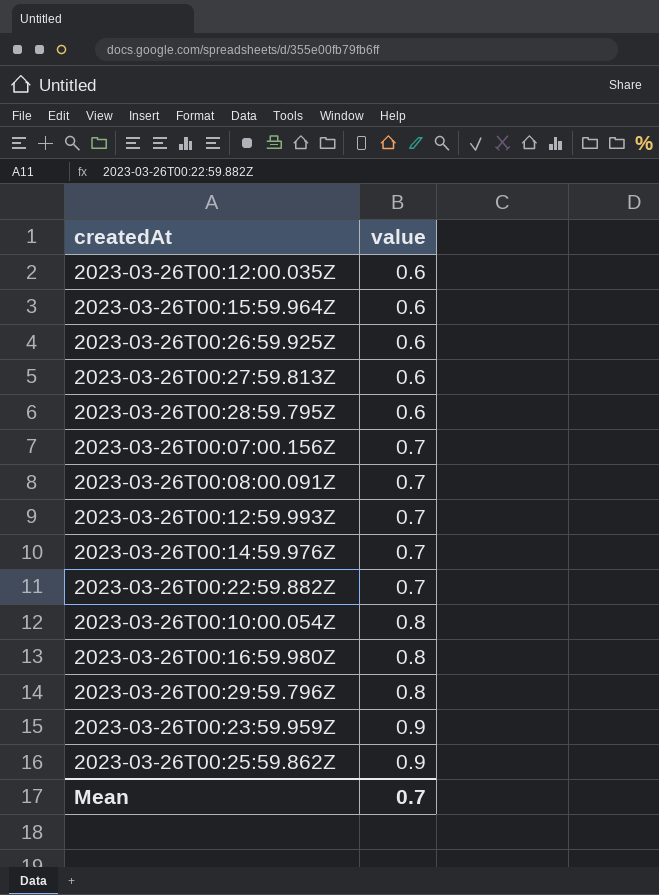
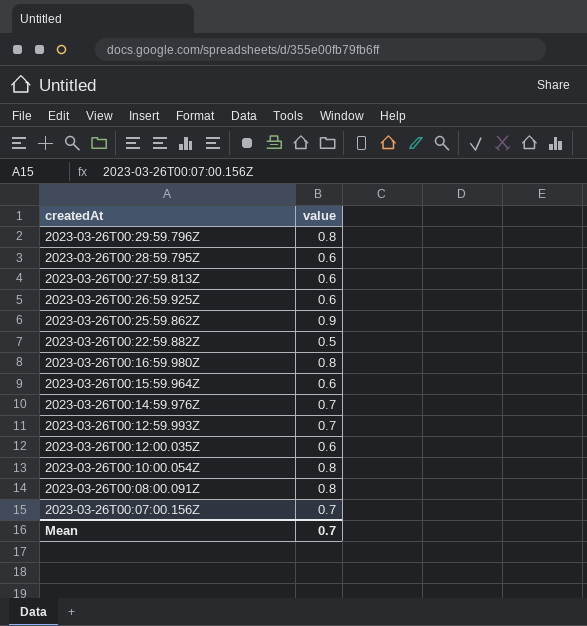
row order: value ascending -> createdAt descending
row 2023-03-26T00:23:59.959Z: 0.9 -> none
2023-03-26T00:22:59.882Z | value: 0.7 -> 0.5
2023-03-26T00:08:00.091Z | value: 0.7 -> 0.8

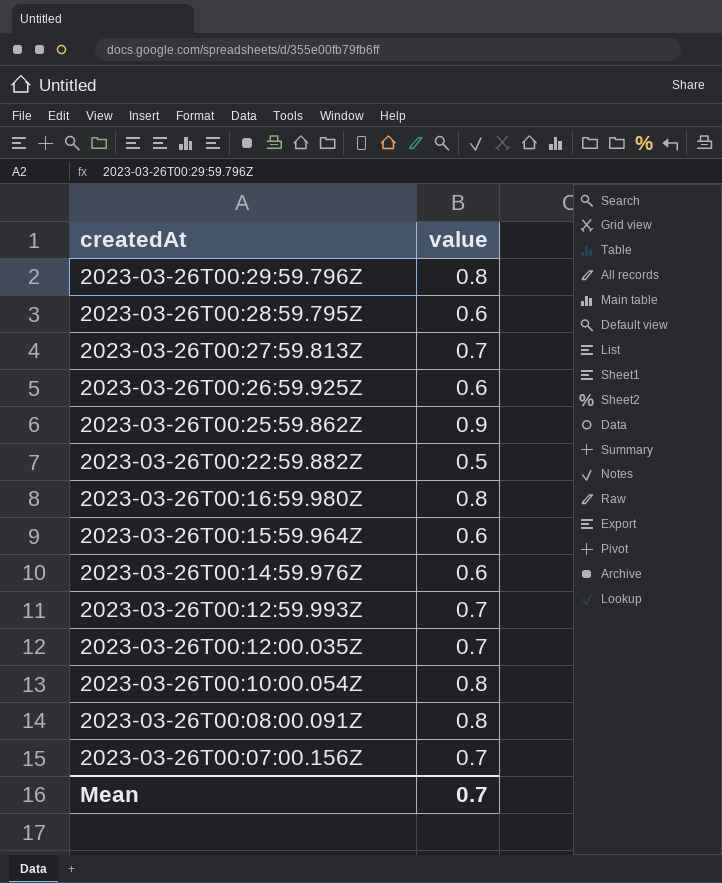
2023-03-26T00:27:59.813Z | value: 0.6 -> 0.7
2023-03-26T00:14:59.976Z | value: 0.7 -> 0.6
2023-03-26T00:12:00.035Z | value: 0.6 -> 0.7

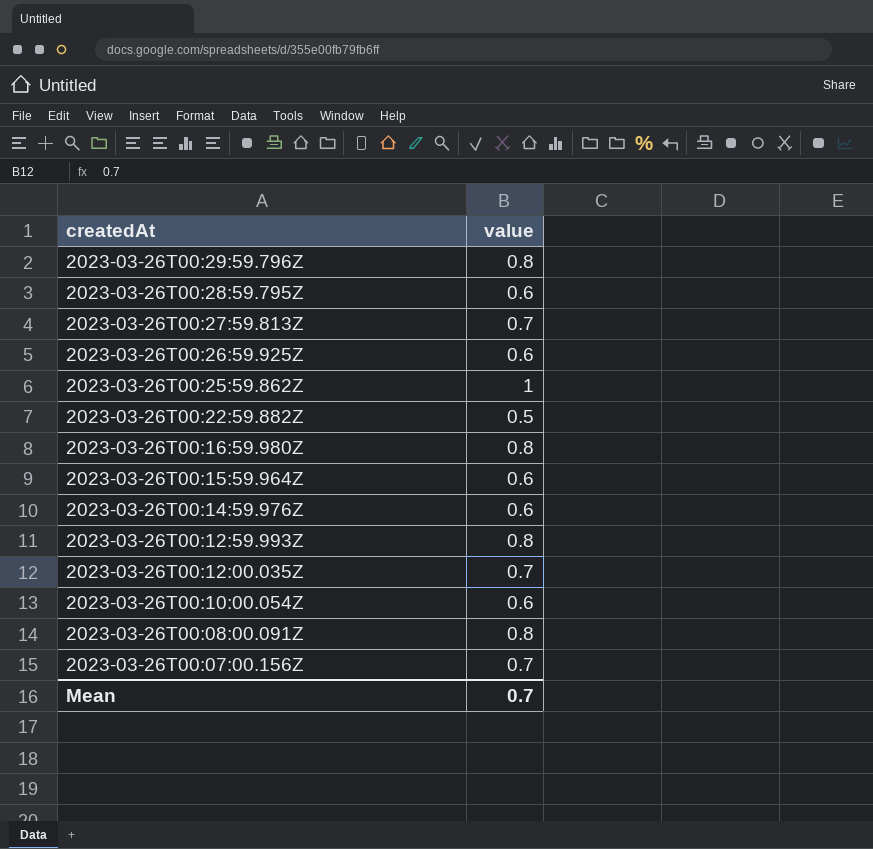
2023-03-26T00:25:59.862Z | value: 0.9 -> 1
2023-03-26T00:12:59.993Z | value: 0.7 -> 0.8
2023-03-26T00:10:00.054Z | value: 0.8 -> 0.6

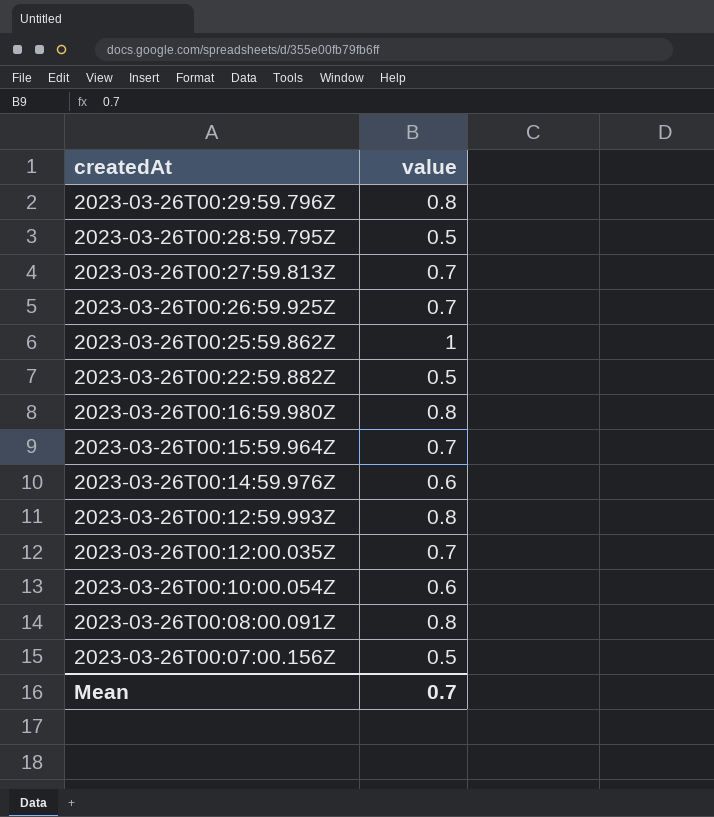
2023-03-26T00:28:59.795Z | value: 0.6 -> 0.5
2023-03-26T00:26:59.925Z | value: 0.6 -> 0.7
2023-03-26T00:15:59.964Z | value: 0.6 -> 0.7
2023-03-26T00:07:00.156Z | value: 0.7 -> 0.5

